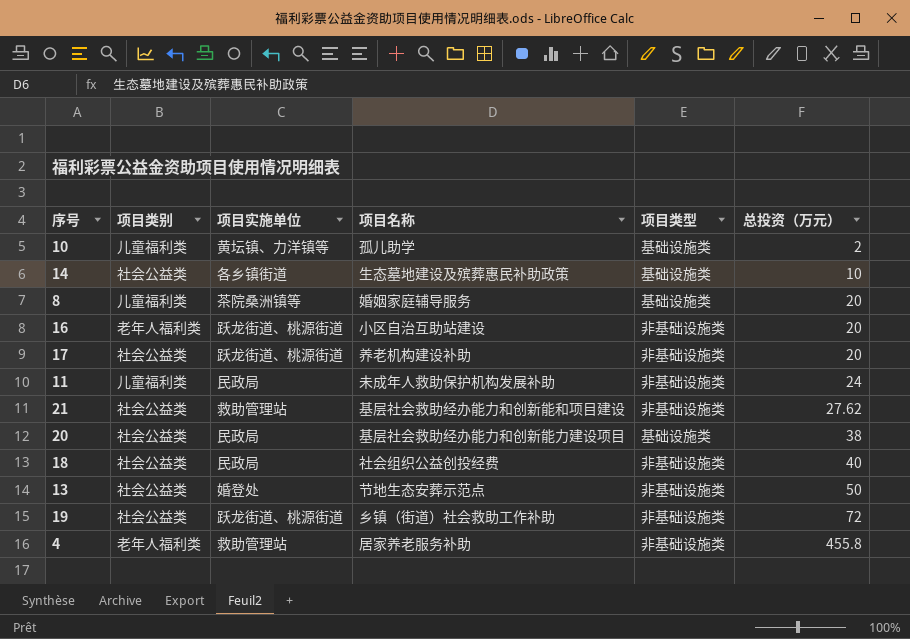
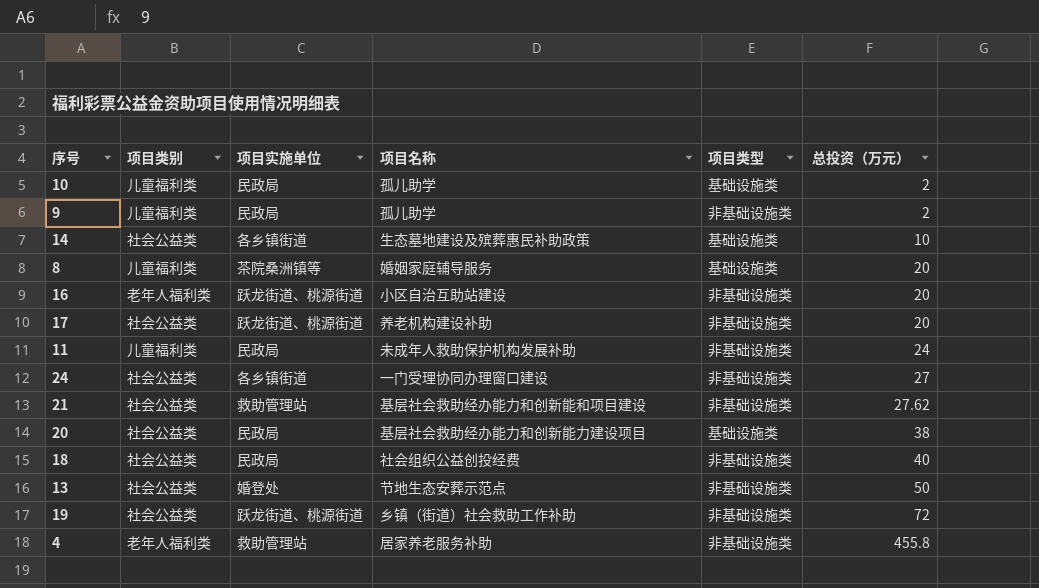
10 | 项目实施单位: 黄坛镇、力洋镇等 -> 民政局
row 9: none -> 儿童福利类 | 民政局 | 孤儿助学 | 非基础设施类 | 2
row 24: none -> 社会公益类 | 各乡镇街道 | 一门受理协同办理窗口建设 | 非基础设施类 | 27

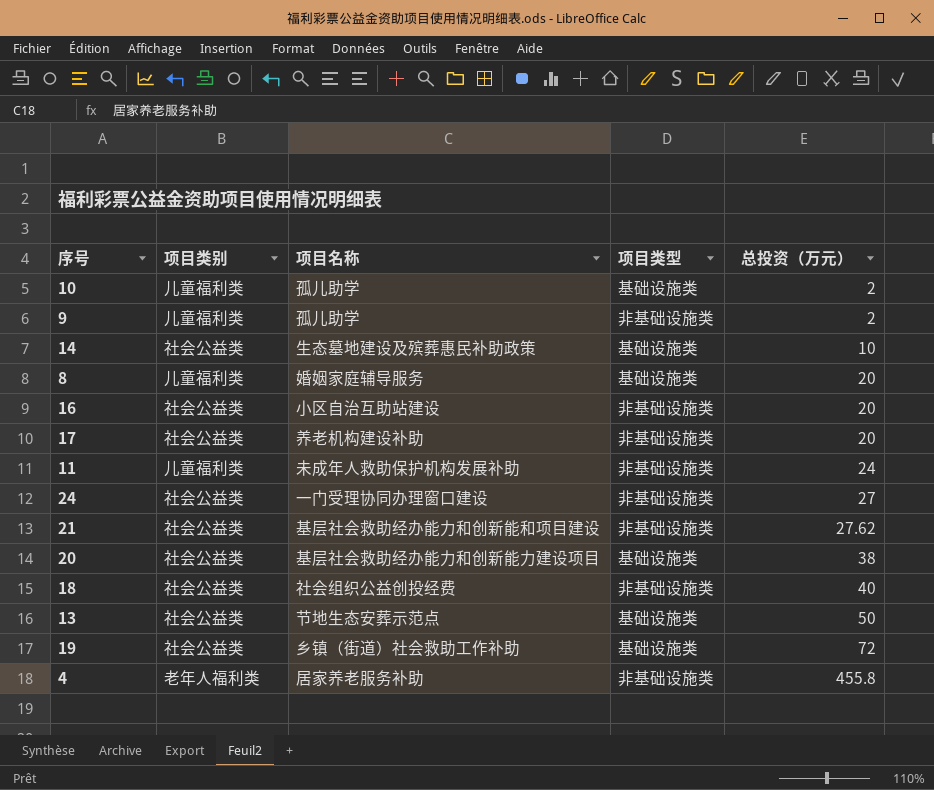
column 项目实施单位 | position: 3 -> none
16 | 项目类别: 老年人福利类 -> 社会公益类
13 | 项目类型: 非基础设施类 -> 基础设施类
19 | 项目类型: 非基础设施类 -> 基础设施类

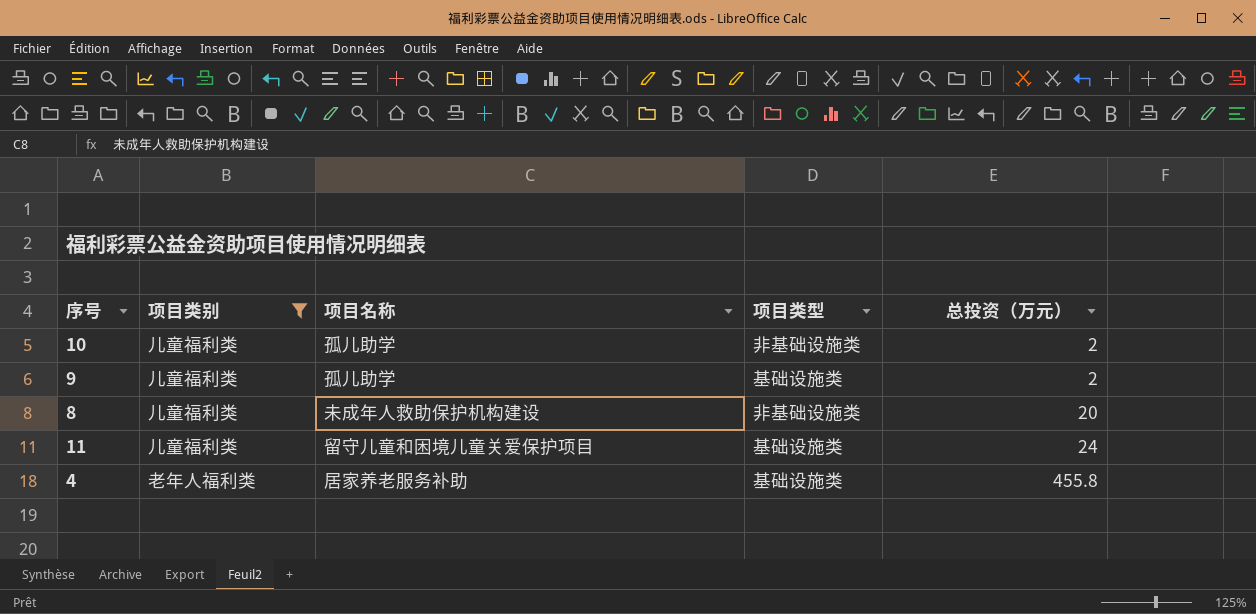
filter: none -> 项目类别 != 社会公益类
10 | 项目类型: 基础设施类 -> 非基础设施类
9 | 项目类型: 非基础设施类 -> 基础设施类
8 | 项目名称: 婚姻家庭辅导服务 -> 未成年人救助保护机构建设
8 | 项目类型: 基础设施类 -> 非基础设施类
11 | 项目名称: 未成年人救助保护机构发展补助 -> 留守儿童和困境儿童关爱保护项目
11 | 项目类型: 非基础设施类 -> 基础设施类
4 | 项目类型: 非基础设施类 -> 基础设施类

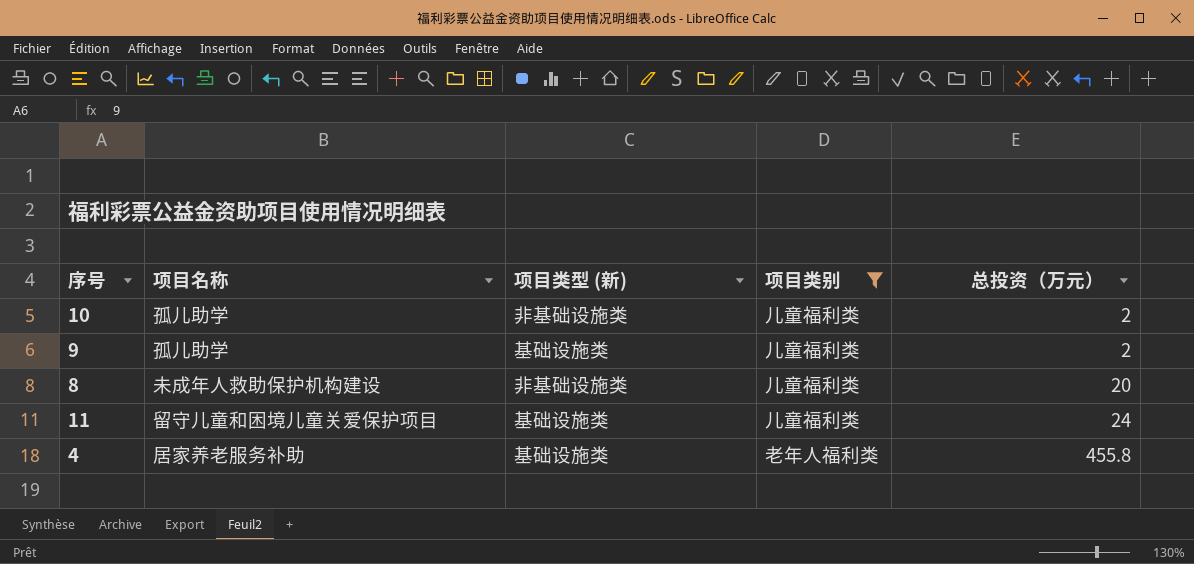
column name: 项目类型 -> 项目类型 (新)
column 项目类别 | position: 2 -> 4

